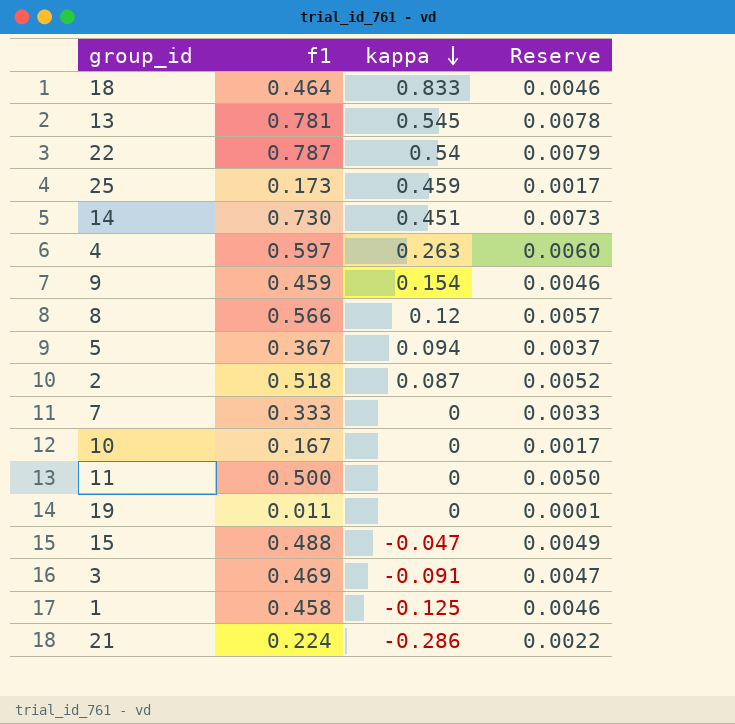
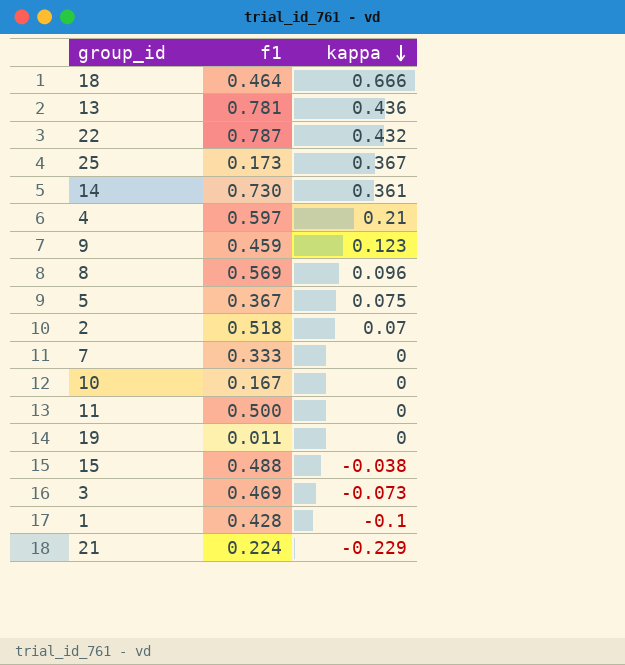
column Reserve | formula: [f1] * 0.01 -> none
18 | kappa: 0.833 -> 0.666
13 | kappa: 0.545 -> 0.436
22 | kappa: 0.54 -> 0.432
25 | kappa: 0.459 -> 0.367
14 | kappa: 0.451 -> 0.361
4 | kappa: 0.263 -> 0.21
9 | kappa: 0.154 -> 0.123
8 | f1: 0.566 -> 0.569
8 | kappa: 0.12 -> 0.096
5 | kappa: 0.094 -> 0.075
2 | kappa: 0.087 -> 0.07
15 | kappa: -0.047 -> -0.038
3 | kappa: -0.091 -> -0.073
1 | f1: 0.458 -> 0.428
1 | kappa: -0.125 -> -0.1
21 | kappa: -0.286 -> -0.229

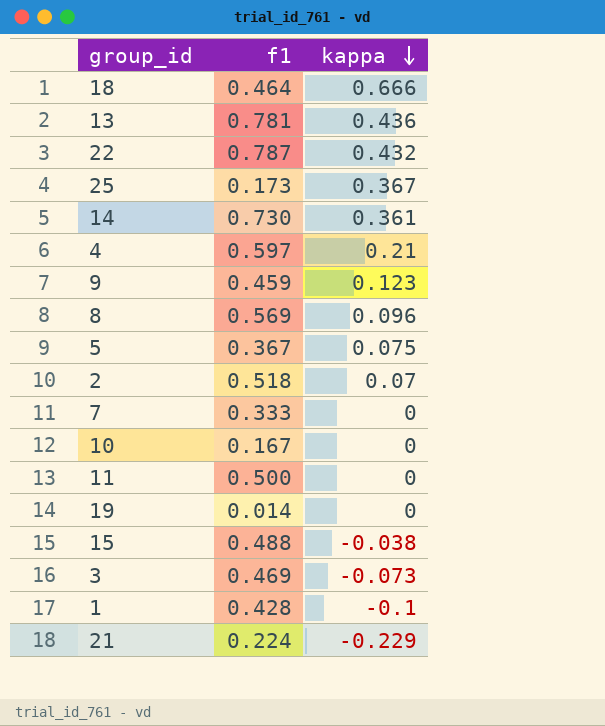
19 | f1: 0.011 -> 0.014

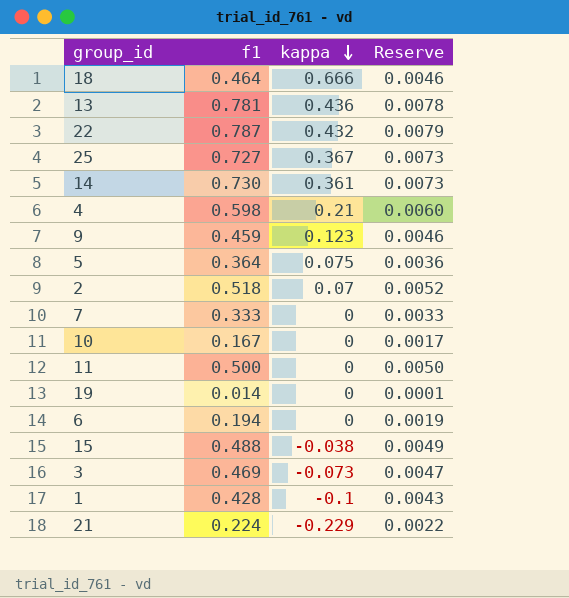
column Reserve | formula: none -> [f1] * 0.01
row 8: 0.569 | 0.096 -> none
25 | f1: 0.173 -> 0.727
4 | f1: 0.597 -> 0.598
5 | f1: 0.367 -> 0.364
row 6: none -> 0.194 | 0 | 0.0019

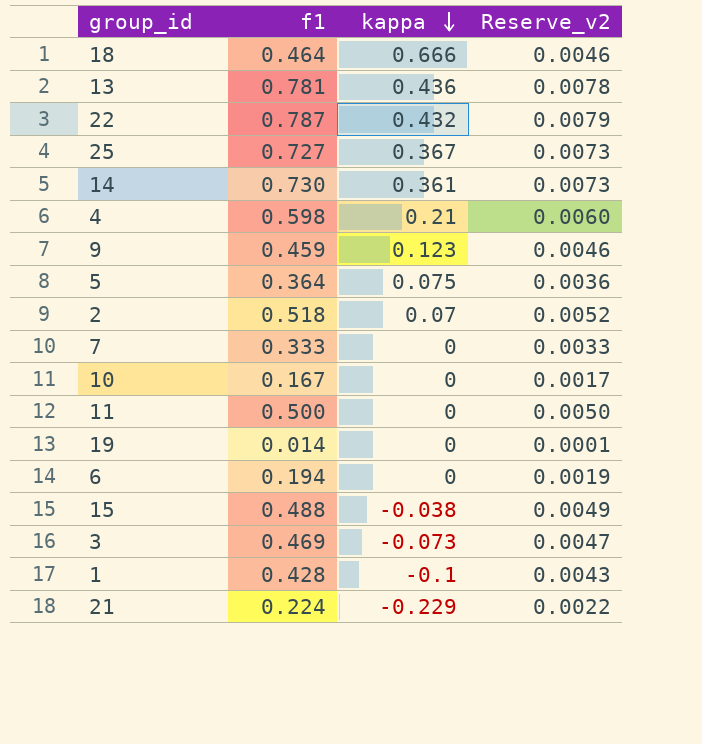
column name: Reserve -> Reserve_v2

